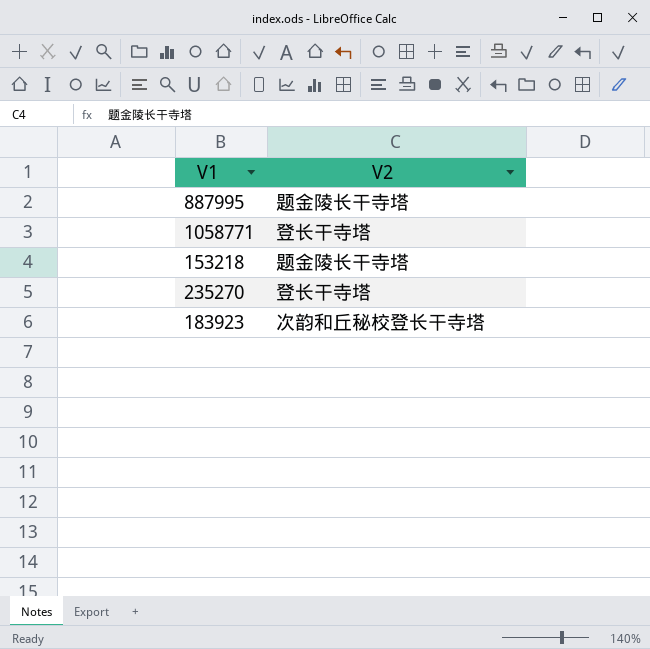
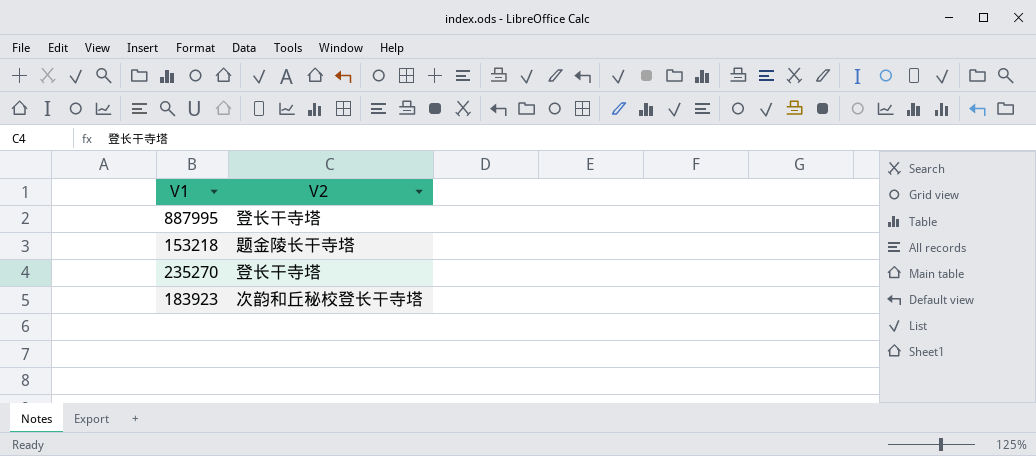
row 1058771: 登长干寺塔 -> none
887995 | V2: 题金陵长干寺塔 -> 登长干寺塔

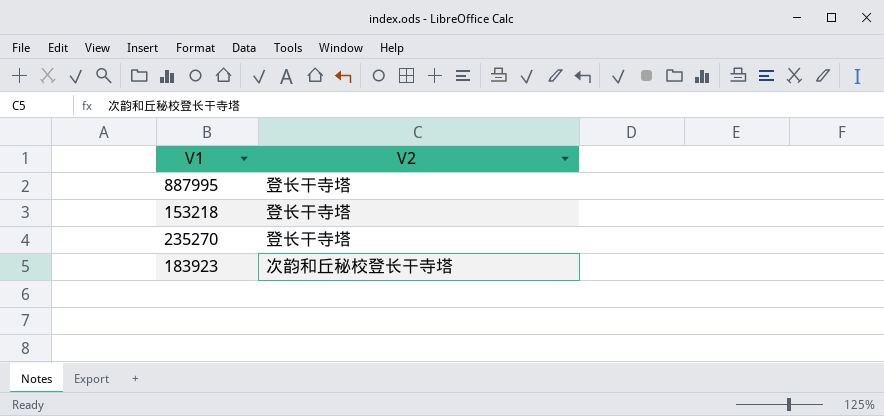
153218 | V2: 题金陵长干寺塔 -> 登长干寺塔

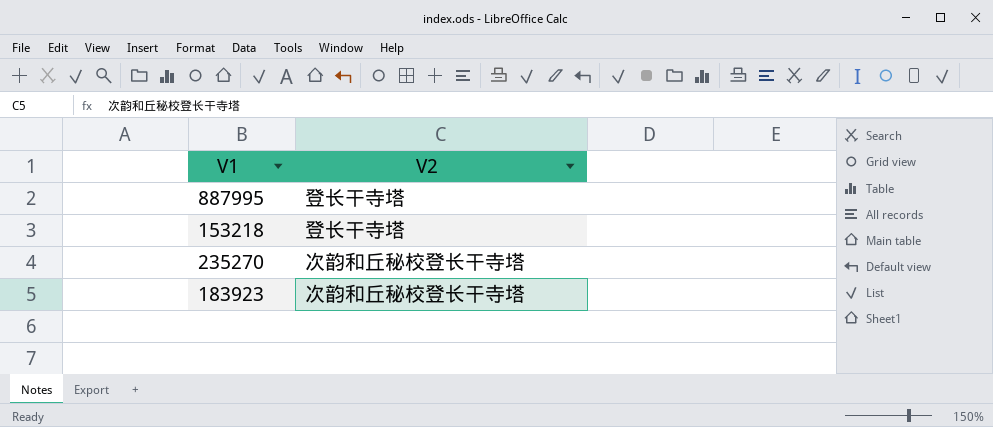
235270 | V2: 登长干寺塔 -> 次韵和丘秘校登长干寺塔

